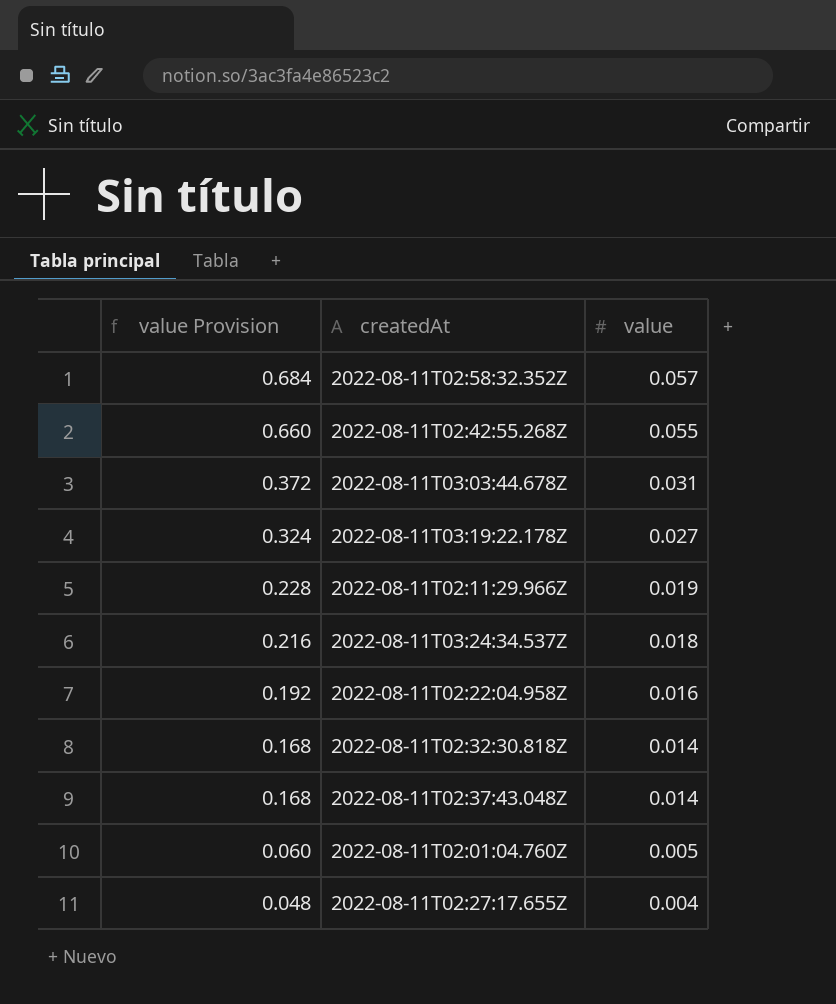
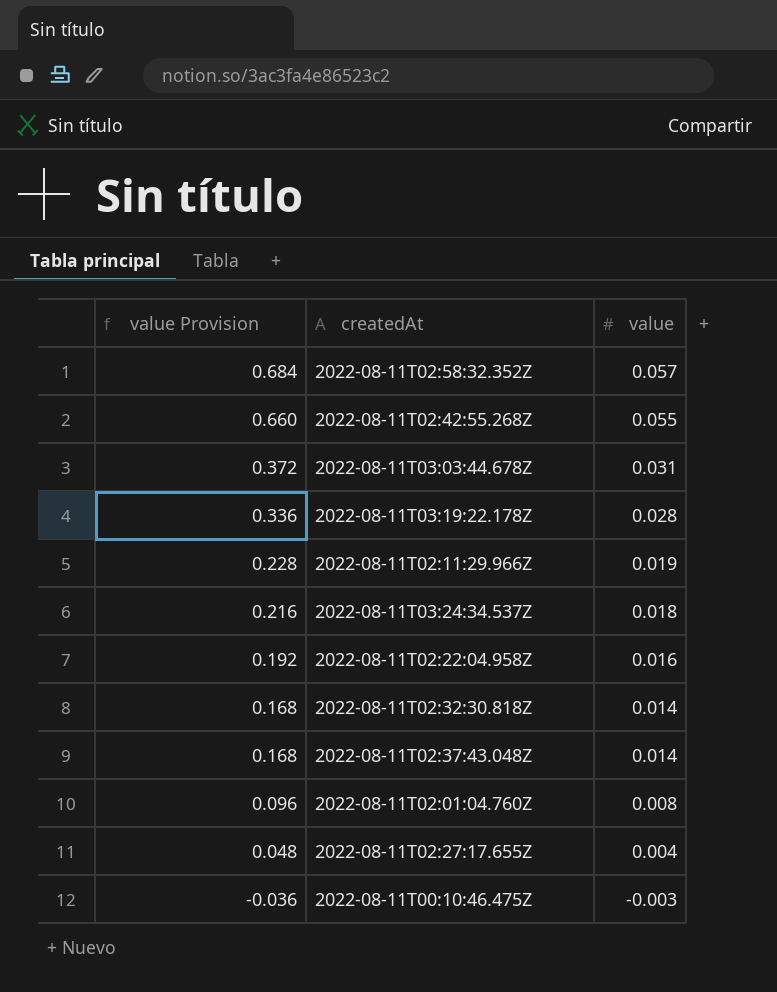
2022-08-11T03:19:22.178Z | value Provision: 0.324 -> 0.336
2022-08-11T03:19:22.178Z | value: 0.027 -> 0.028
2022-08-11T02:01:04.760Z | value Provision: 0.060 -> 0.096
2022-08-11T02:01:04.760Z | value: 0.005 -> 0.008
row 2022-08-11T00:10:46.475Z: none -> -0.036 | -0.003

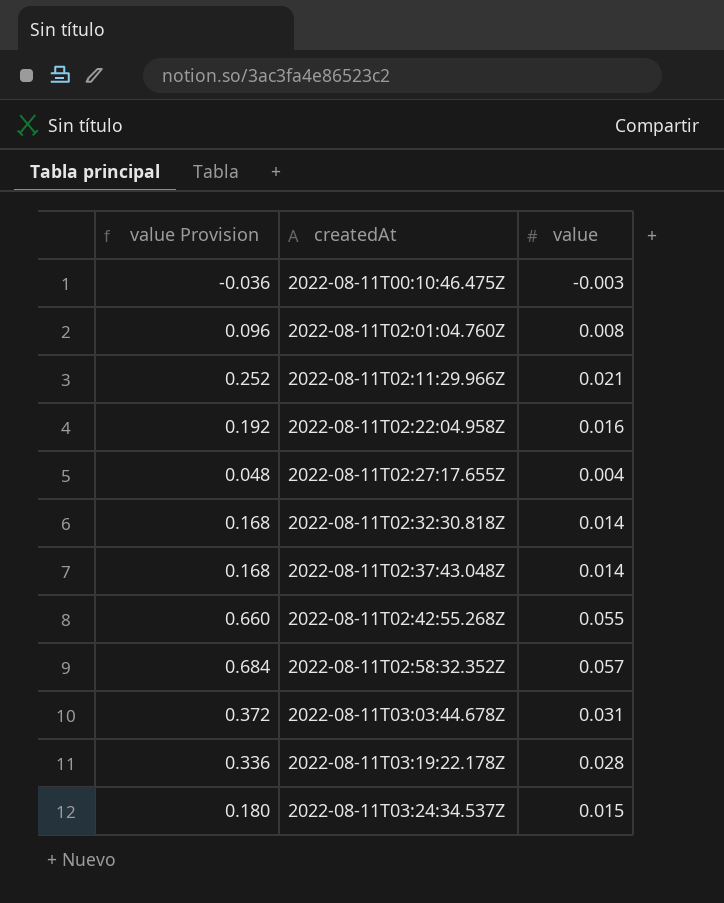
row order: value Provision descending -> createdAt ascending
2022-08-11T02:11:29.966Z | value Provision: 0.228 -> 0.252
2022-08-11T02:11:29.966Z | value: 0.019 -> 0.021
2022-08-11T03:24:34.537Z | value Provision: 0.216 -> 0.180
2022-08-11T03:24:34.537Z | value: 0.018 -> 0.015

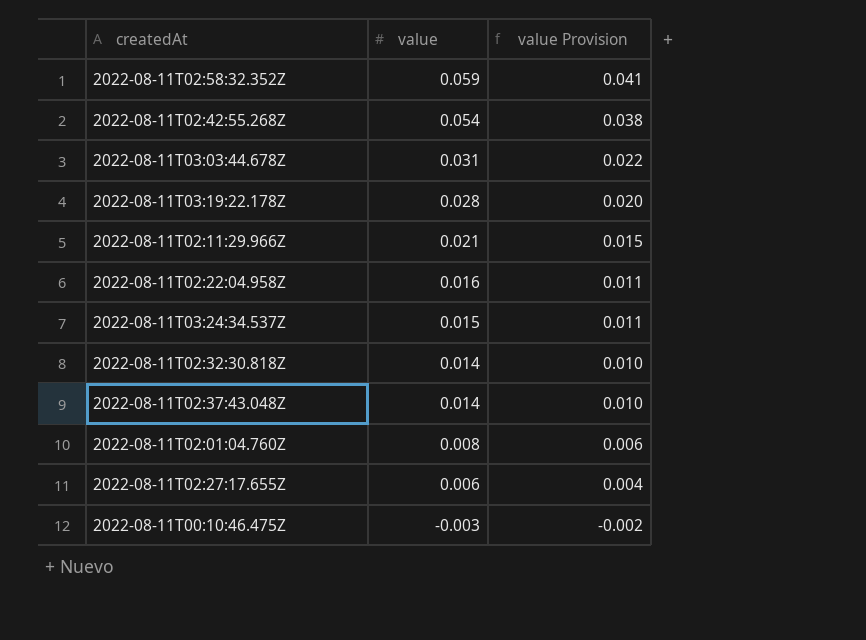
row order: createdAt ascending -> value descending
column value Provision | formula: [value] * 12 -> [value] * 0.7
column value Provision | position: 1 -> 3
2022-08-11T02:58:32.352Z | value: 0.057 -> 0.059
2022-08-11T02:42:55.268Z | value: 0.055 -> 0.054
2022-08-11T02:27:17.655Z | value: 0.004 -> 0.006

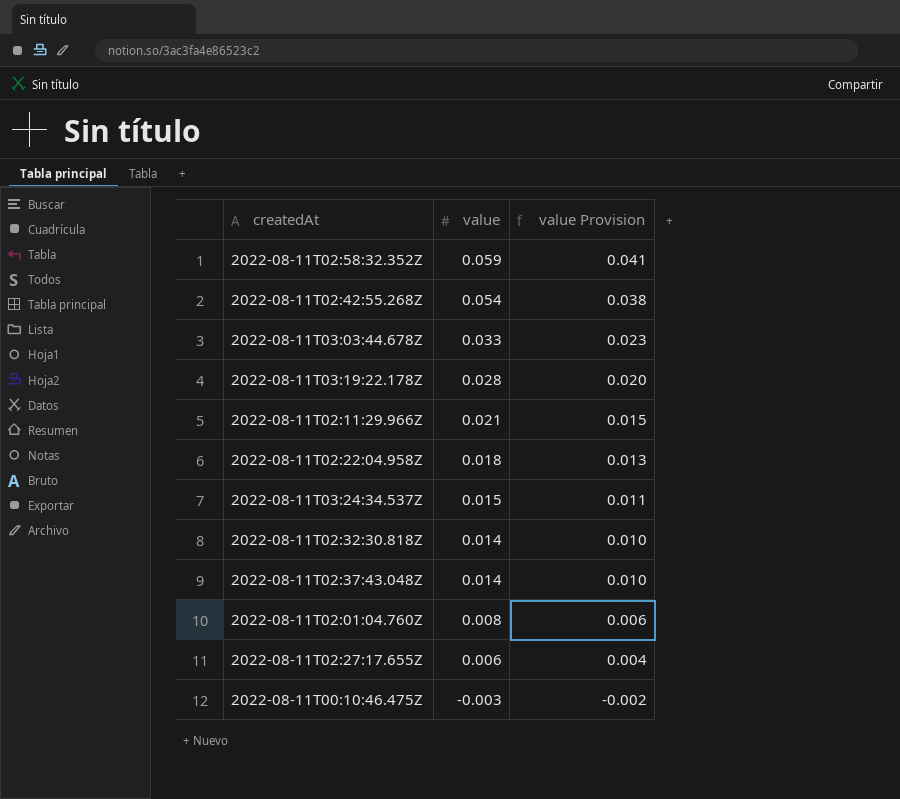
2022-08-11T03:03:44.678Z | value: 0.031 -> 0.033
2022-08-11T03:03:44.678Z | value Provision: 0.022 -> 0.023
2022-08-11T02:22:04.958Z | value: 0.016 -> 0.018
2022-08-11T02:22:04.958Z | value Provision: 0.011 -> 0.013

